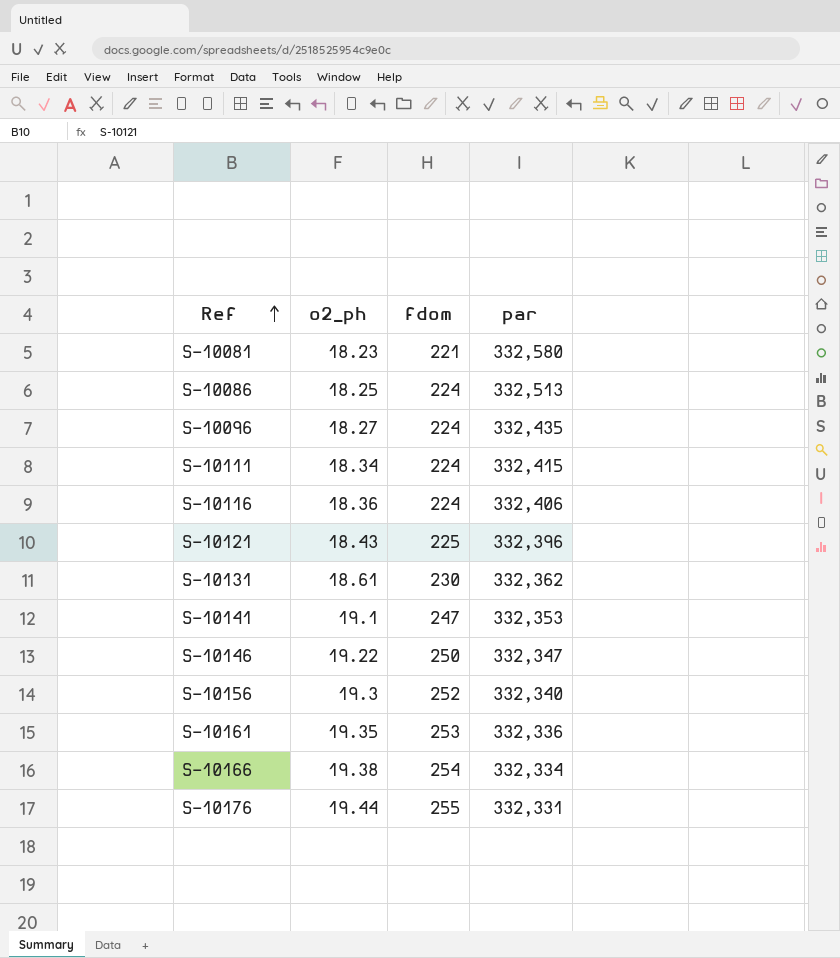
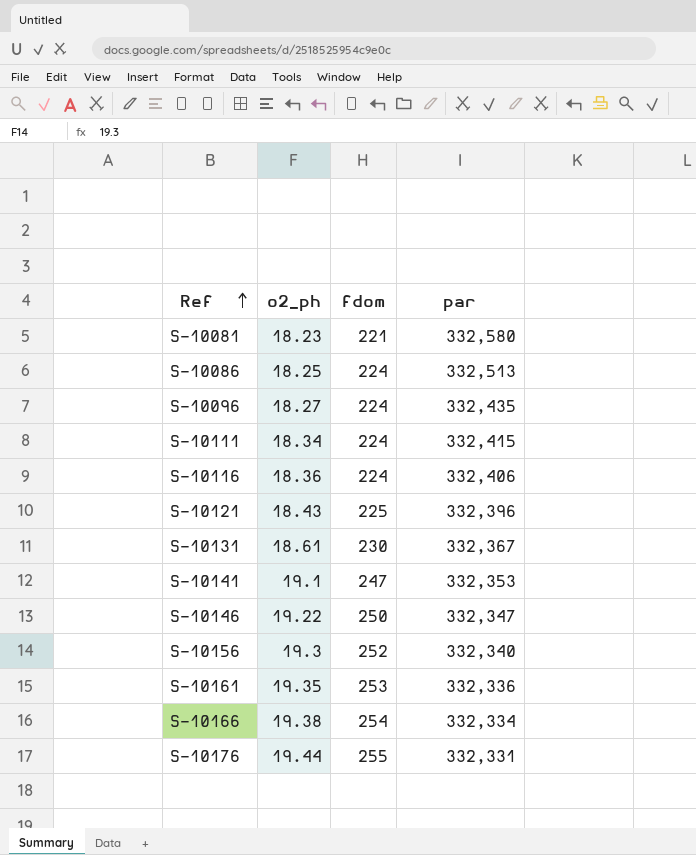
S-10131 | par: 332,362 -> 332,367

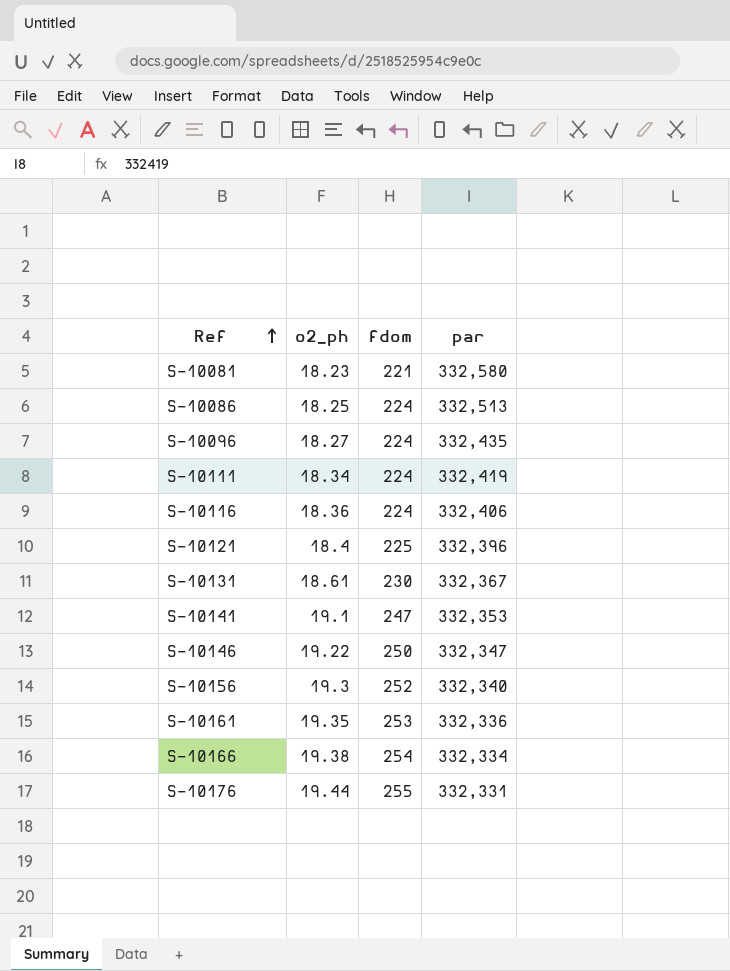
S-10111 | par: 332,415 -> 332,419
S-10121 | o2_ph: 18.43 -> 18.4

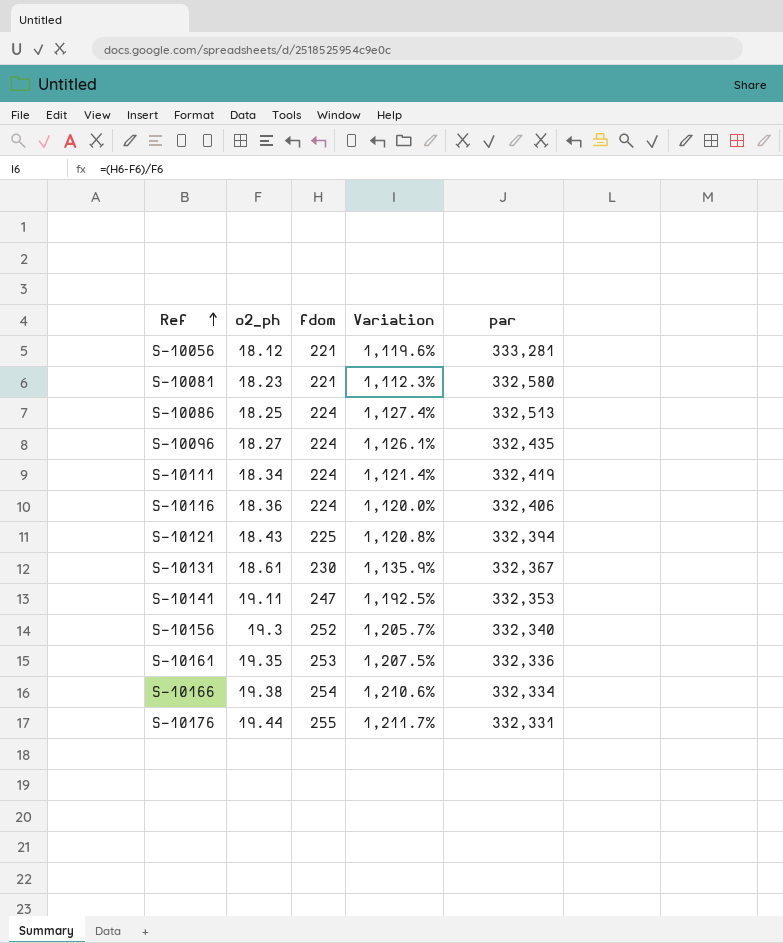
column Variation | formula: none -> ([fdom] - [o2_ph]) / [o2_ph]
row S-10146: 19.22 | 250 | 332,347 -> none
row S-10056: none -> 18.12 | 221 | 1,119.6% | 333,281
S-10121 | o2_ph: 18.4 -> 18.43
S-10121 | par: 332,396 -> 332,394
S-10141 | o2_ph: 19.1 -> 19.11

